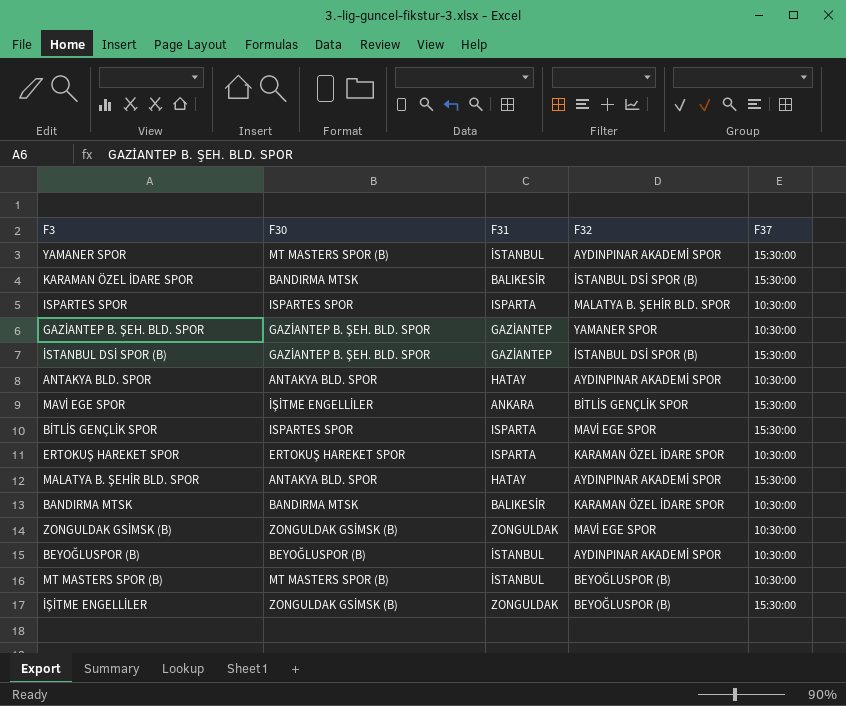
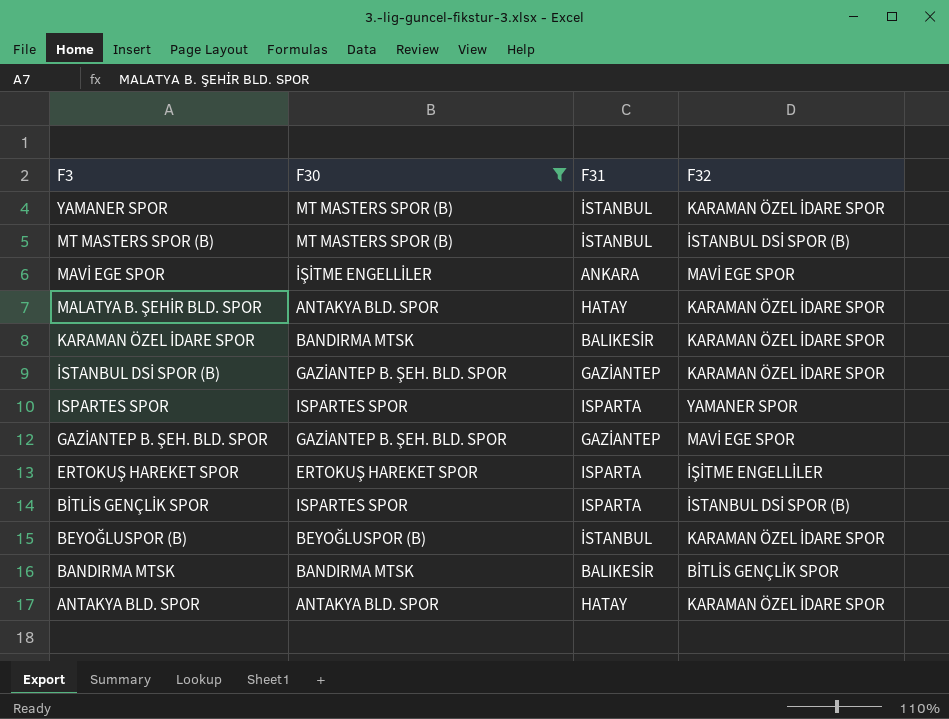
filter: none -> F30 != ZONGULDAK GSİMSK (B)
row order: none -> F3 descending
column F37 | position: 5 -> none
YAMANER SPOR | F32: AYDINPINAR AKADEMİ SPOR -> KARAMAN ÖZEL İDARE SPOR
MT MASTERS SPOR (B) | F32: BEYOĞLUSPOR (B) -> İSTANBUL DSİ SPOR (B)
MAVİ EGE SPOR | F32: BİTLİS GENÇLİK SPOR -> MAVİ EGE SPOR
MALATYA B. ŞEHİR BLD. SPOR | F32: AYDINPINAR AKADEMİ SPOR -> KARAMAN ÖZEL İDARE SPOR
KARAMAN ÖZEL İDARE SPOR | F32: İSTANBUL DSİ SPOR (B) -> KARAMAN ÖZEL İDARE SPOR
İSTANBUL DSİ SPOR (B) | F32: İSTANBUL DSİ SPOR (B) -> KARAMAN ÖZEL İDARE SPOR
ISPARTES SPOR | F32: MALATYA B. ŞEHİR BLD. SPOR -> YAMANER SPOR
GAZİANTEP B. ŞEH. BLD. SPOR | F32: YAMANER SPOR -> MAVİ EGE SPOR
ERTOKUŞ HAREKET SPOR | F32: KARAMAN ÖZEL İDARE SPOR -> İŞİTME ENGELLİLER
BİTLİS GENÇLİK SPOR | F32: MAVİ EGE SPOR -> İSTANBUL DSİ SPOR (B)
BEYOĞLUSPOR (B) | F32: AYDINPINAR AKADEMİ SPOR -> KARAMAN ÖZEL İDARE SPOR
BANDIRMA MTSK | F32: KARAMAN ÖZEL İDARE SPOR -> BİTLİS GENÇLİK SPOR
ANTAKYA BLD. SPOR | F32: AYDINPINAR AKADEMİ SPOR -> KARAMAN ÖZEL İDARE SPOR

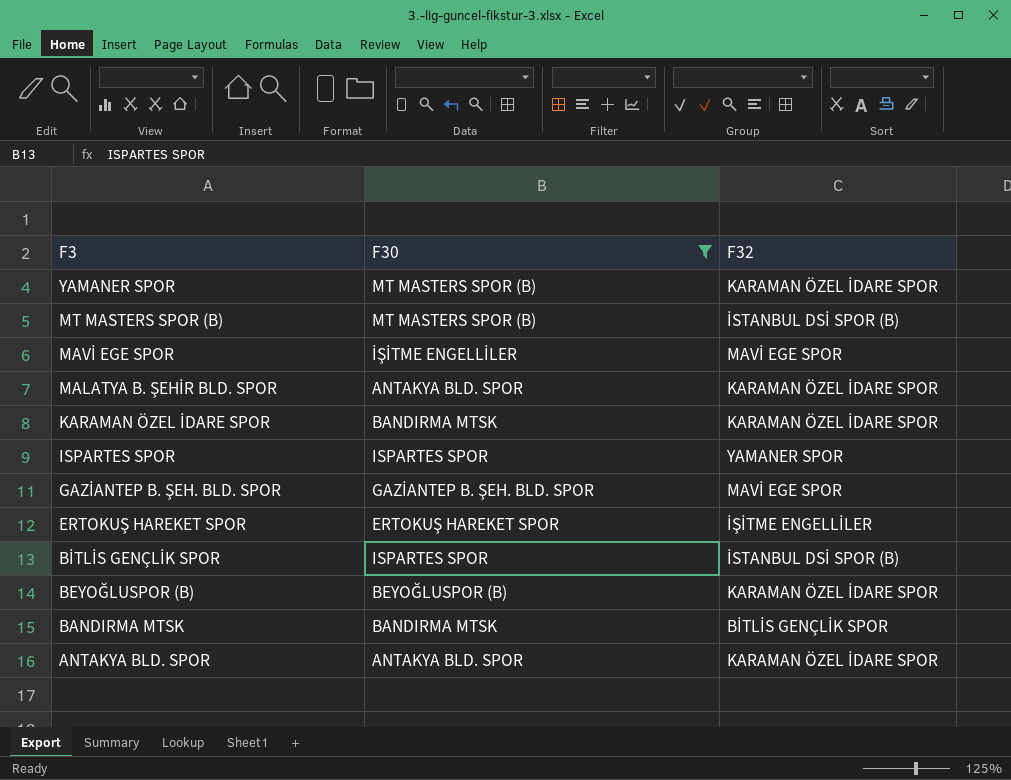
column F31 | position: 3 -> none
row İSTANBUL DSİ SPOR (B): GAZİANTEP B. ŞEH. BLD. SPOR | GAZİANTEP | KARAMAN ÖZEL İDARE SPOR -> none

